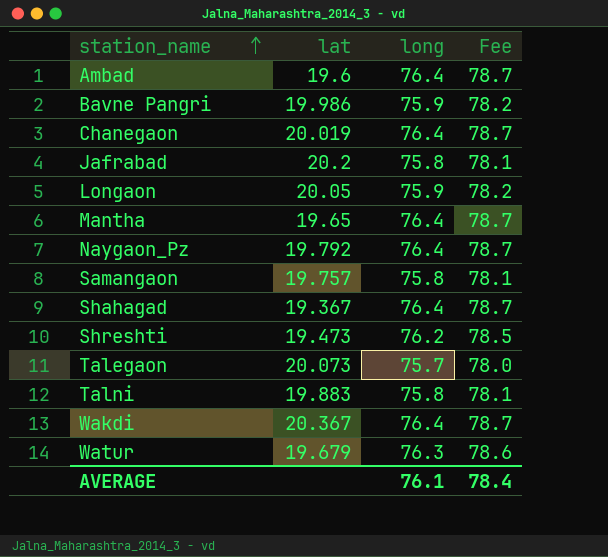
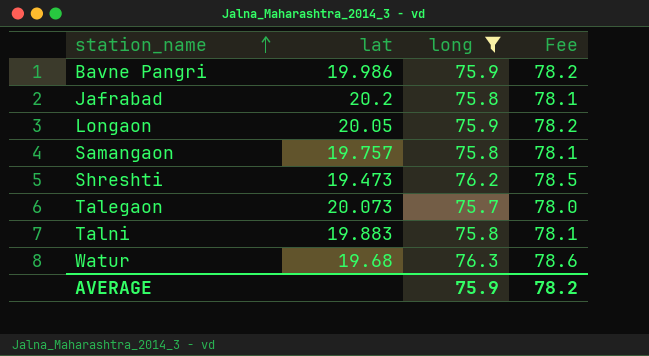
filter: none -> long != 76.4
Watur | lat: 19.679 -> 19.68
AVERAGE | long: 76.1 -> 75.9
AVERAGE | Fee: 78.4 -> 78.2

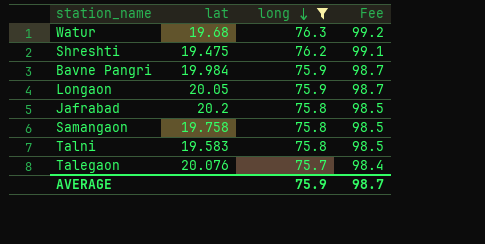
row order: station_name ascending -> long descending
column Fee | formula: [long] * 1.03 -> [long] * 1.3
Shreshti | lat: 19.473 -> 19.475
Bavne Pangri | lat: 19.986 -> 19.984
Samangaon | lat: 19.757 -> 19.758
Talni | lat: 19.883 -> 19.583
Talegaon | lat: 20.073 -> 20.076
AVERAGE | Fee: 78.2 -> 98.7

